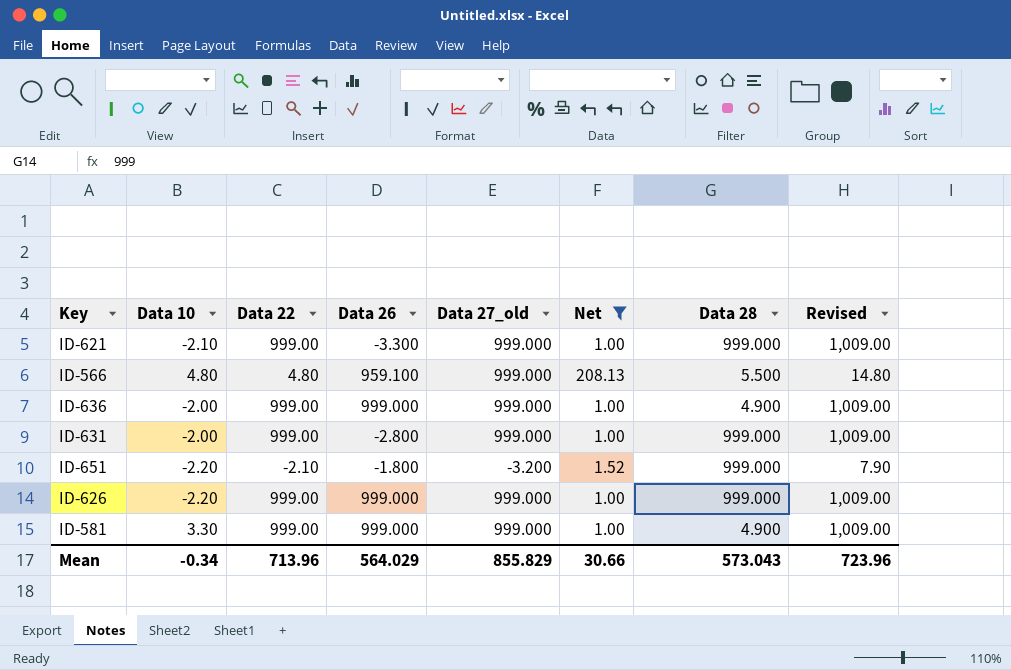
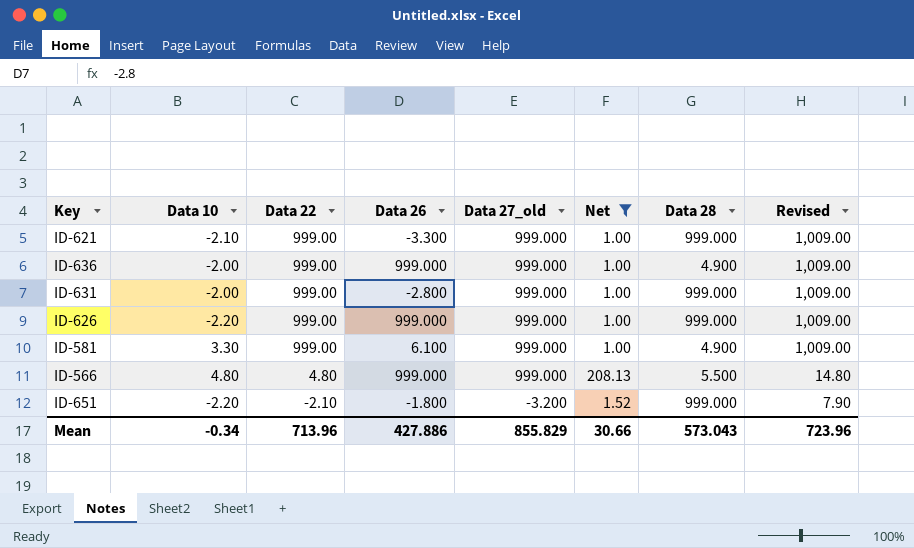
row order: none -> Data 22 descending
ID-581 | Data 26: 999.000 -> 6.100
ID-566 | Data 26: 959.100 -> 999.000
Mean | Data 26: 564.029 -> 427.886

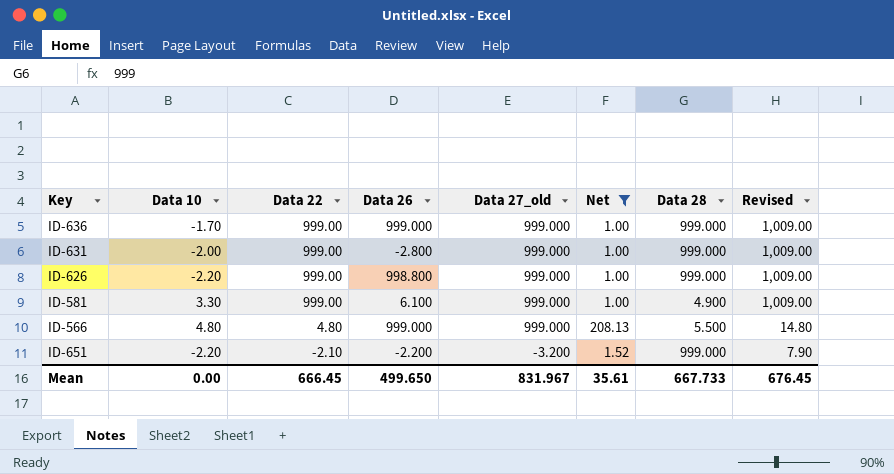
row ID-621: -2.10 | 999.00 | -3.300 | 999.000 | 1.00 | 999.000 | 1,009.00 -> none
ID-636 | Data 10: -2.00 -> -1.70
ID-636 | Data 28: 4.900 -> 999.000
ID-626 | Data 26: 999.000 -> 998.800
ID-651 | Data 26: -1.800 -> -2.200
Mean | Data 10: -0.34 -> 0.00
Mean | Data 22: 713.96 -> 666.45
Mean | Data 26: 427.886 -> 499.650
Mean | Data 27_old: 855.829 -> 831.967
Mean | Net: 30.66 -> 35.61
Mean | Data 28: 573.043 -> 667.733
Mean | Revised: 723.96 -> 676.45

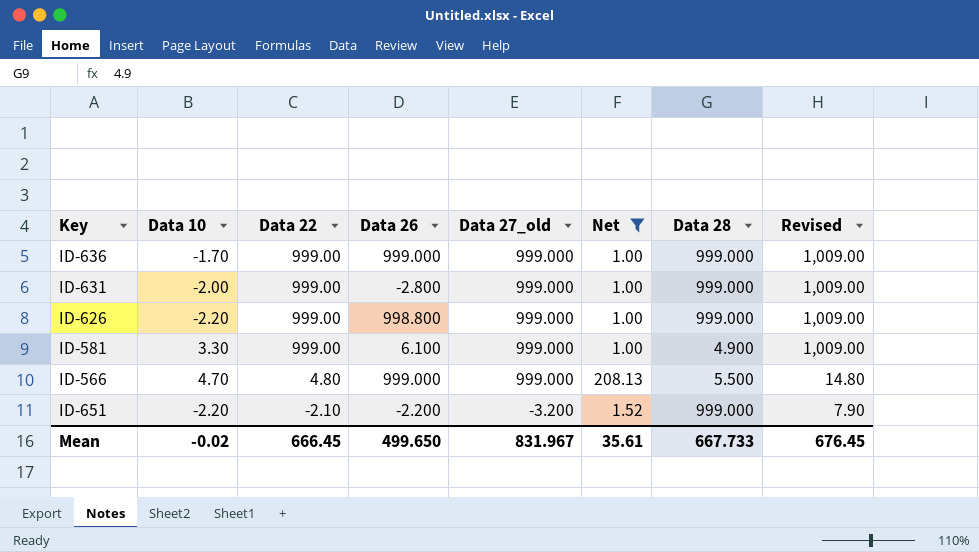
ID-566 | Data 10: 4.80 -> 4.70
Mean | Data 10: 0.00 -> -0.02

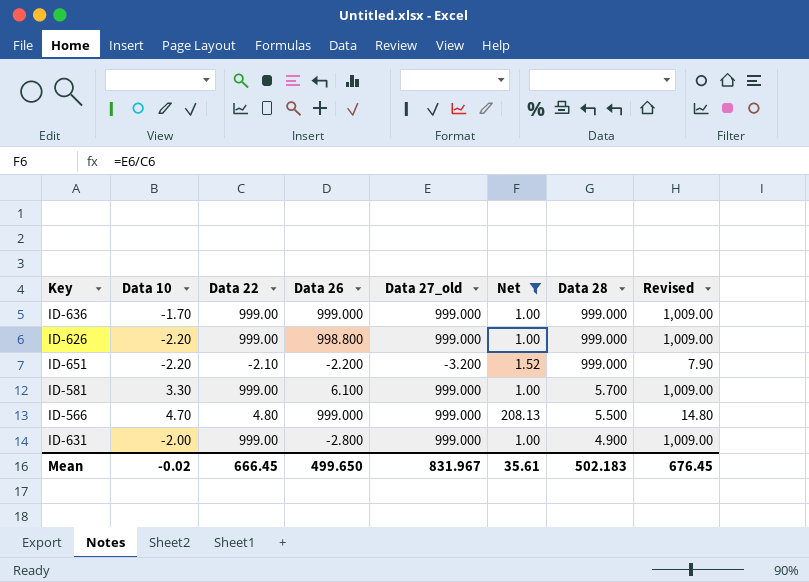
row order: Data 22 descending -> Data 28 descending
ID-581 | Data 28: 4.900 -> 5.700
ID-631 | Data 28: 999.000 -> 4.900
Mean | Data 28: 667.733 -> 502.183

